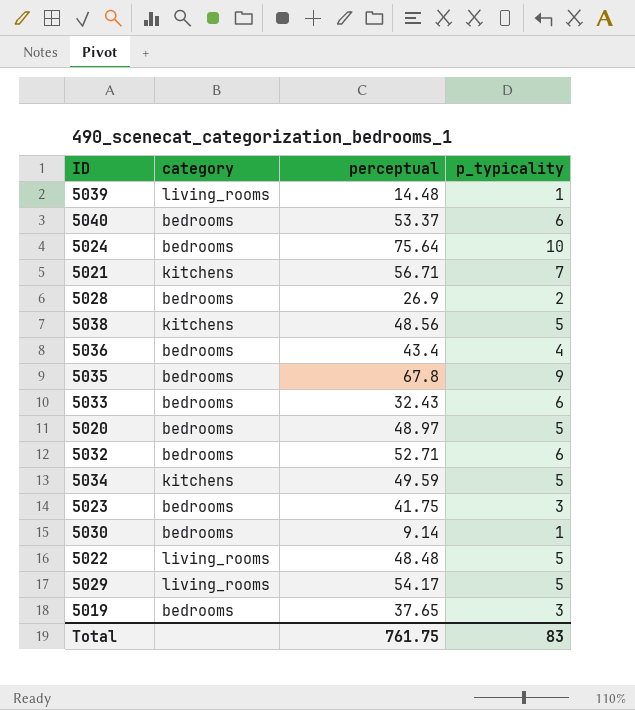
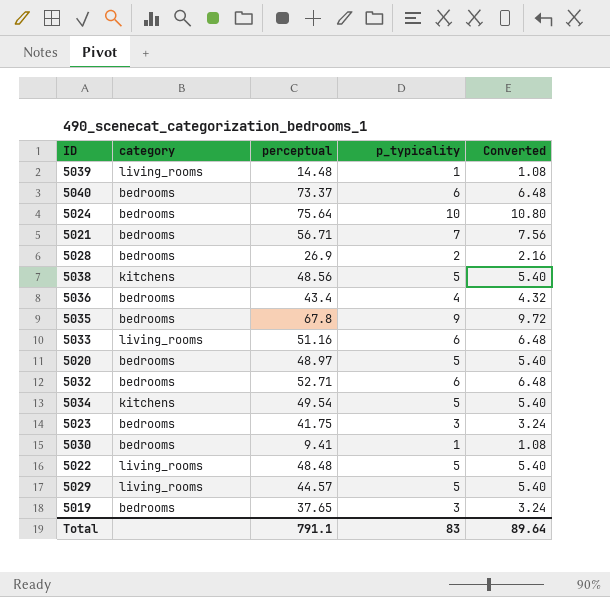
column Converted | formula: none -> [p_typicality] * 1.08
5040 | perceptual: 53.37 -> 73.37
5021 | category: kitchens -> bedrooms
5033 | category: bedrooms -> living_rooms
5033 | perceptual: 32.43 -> 51.16
5034 | perceptual: 49.59 -> 49.54
5030 | perceptual: 9.14 -> 9.41
5029 | perceptual: 54.17 -> 44.57
Total | perceptual: 761.75 -> 791.1

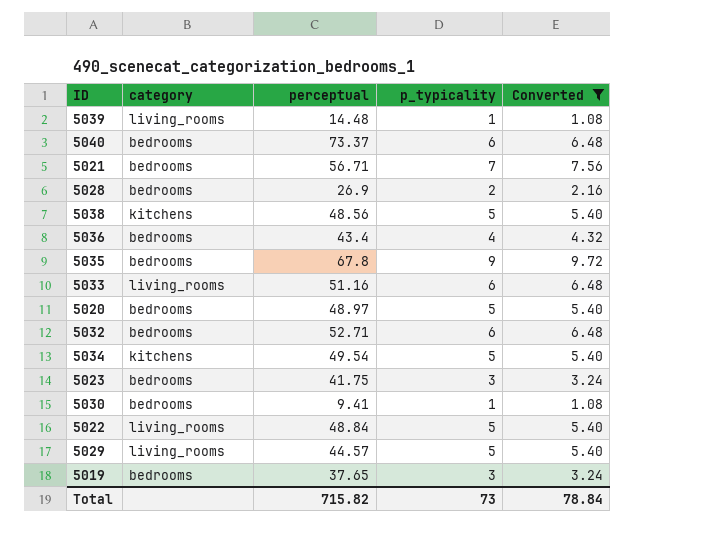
filter: none -> Converted != 10.80
5022 | perceptual: 48.48 -> 48.84
Total | perceptual: 791.1 -> 715.82
Total | p_typicality: 83 -> 73
Total | Converted: 89.64 -> 78.84

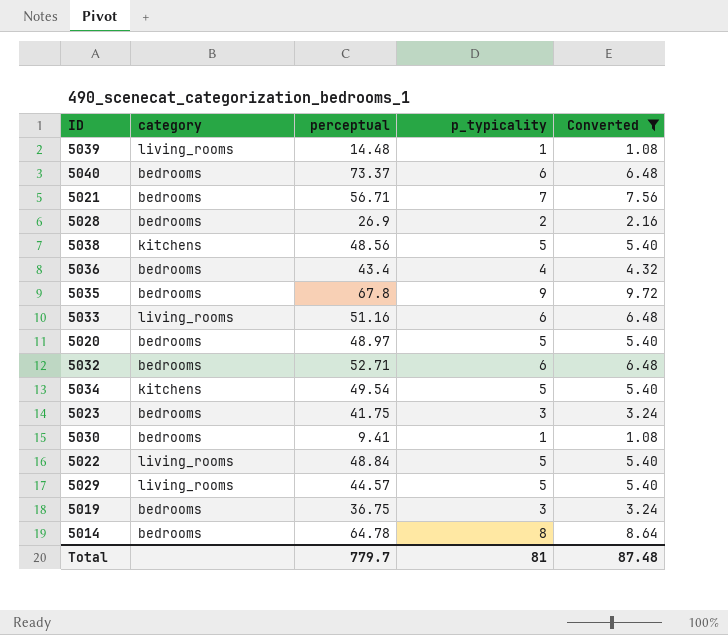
5019 | perceptual: 37.65 -> 36.75
row 5014: none -> bedrooms | 64.78 | 8 | 8.64
Total | perceptual: 715.82 -> 779.7
Total | p_typicality: 73 -> 81
Total | Converted: 78.84 -> 87.48

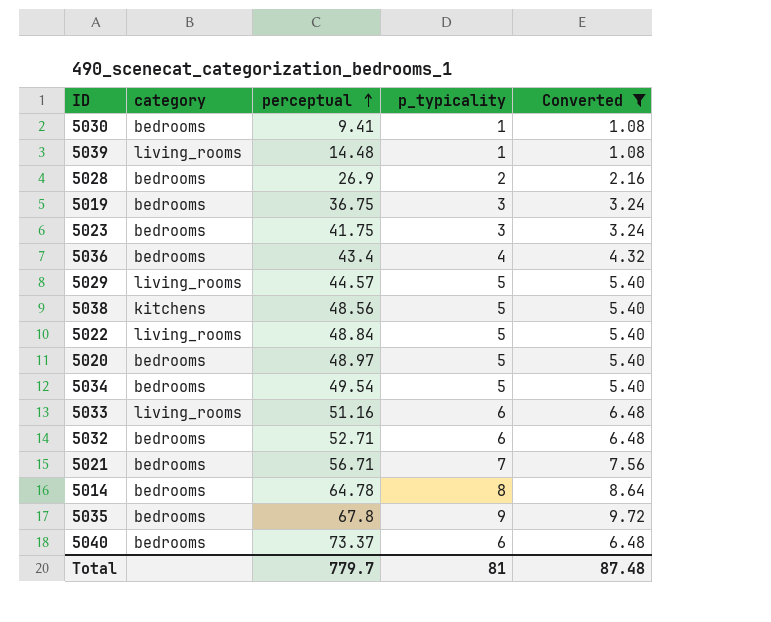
row order: none -> perceptual ascending
5034 | category: kitchens -> bedrooms

